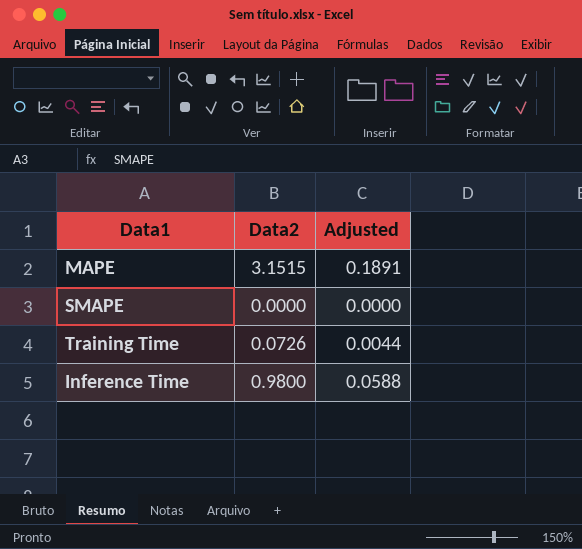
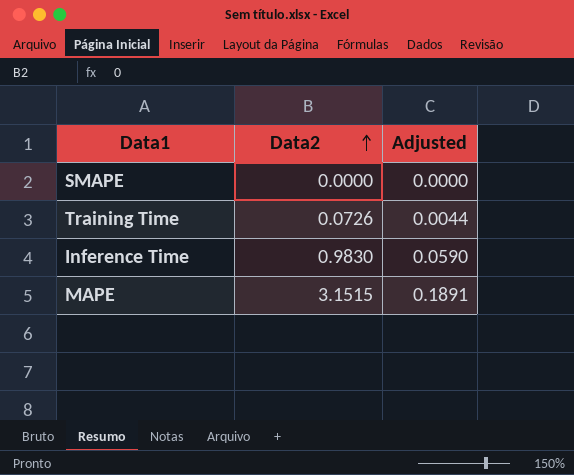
row order: none -> Data2 ascending
Inference Time | Data2: 0.9800 -> 0.9830
Inference Time | Adjusted: 0.0588 -> 0.0590

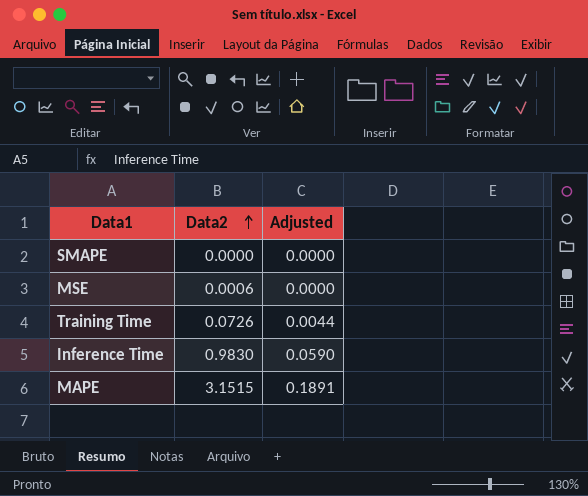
row MSE: none -> 0.0006 | 0.0000

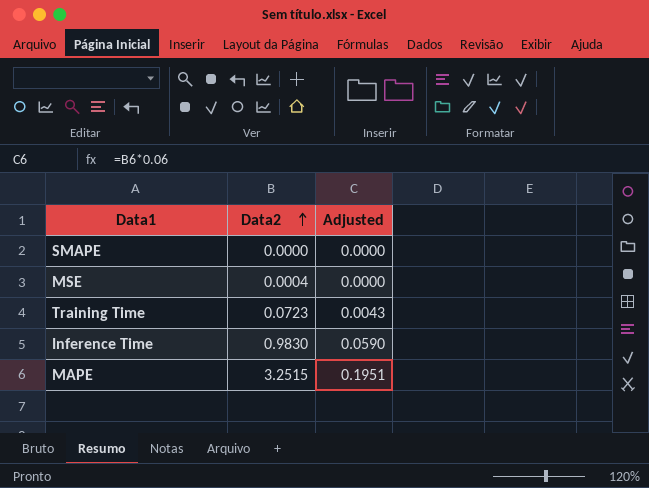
MSE | Data2: 0.0006 -> 0.0004
Training Time | Data2: 0.0726 -> 0.0723
Training Time | Adjusted: 0.0044 -> 0.0043
MAPE | Data2: 3.1515 -> 3.2515
MAPE | Adjusted: 0.1891 -> 0.1951

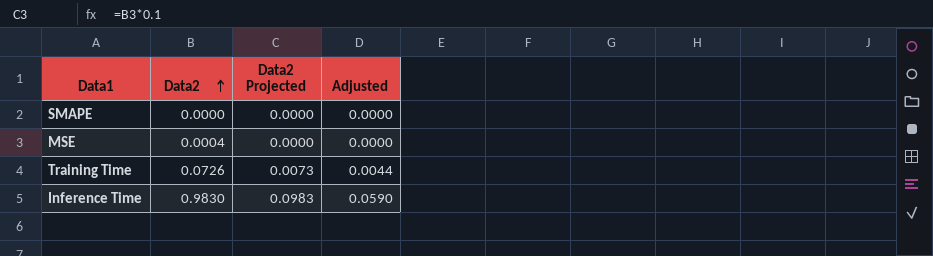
column Data2 Projected | formula: none -> [Data2] * 0.1
row MAPE: 3.2515 | 0.1951 -> none
Training Time | Data2: 0.0723 -> 0.0726
Training Time | Adjusted: 0.0043 -> 0.0044

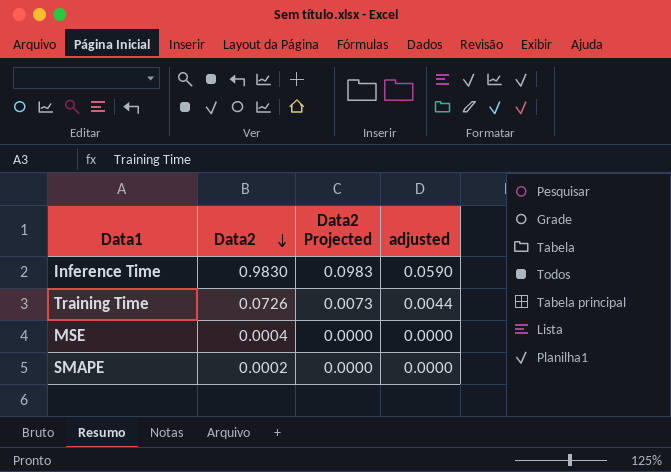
row order: Data2 ascending -> Data2 descending
column name: Adjusted -> adjusted
SMAPE | Data2: 0.0000 -> 0.0002

